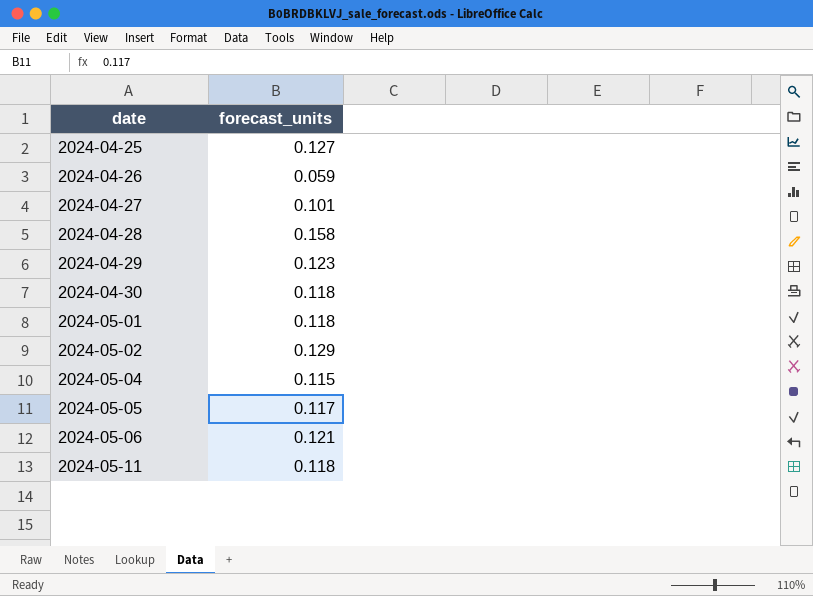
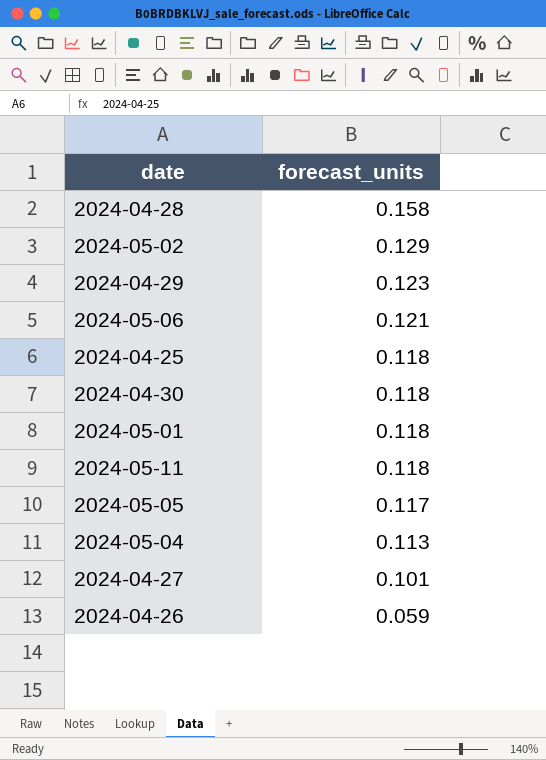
row order: date ascending -> forecast_units descending
2024-04-25 | forecast_units: 0.127 -> 0.118
2024-05-04 | forecast_units: 0.115 -> 0.113

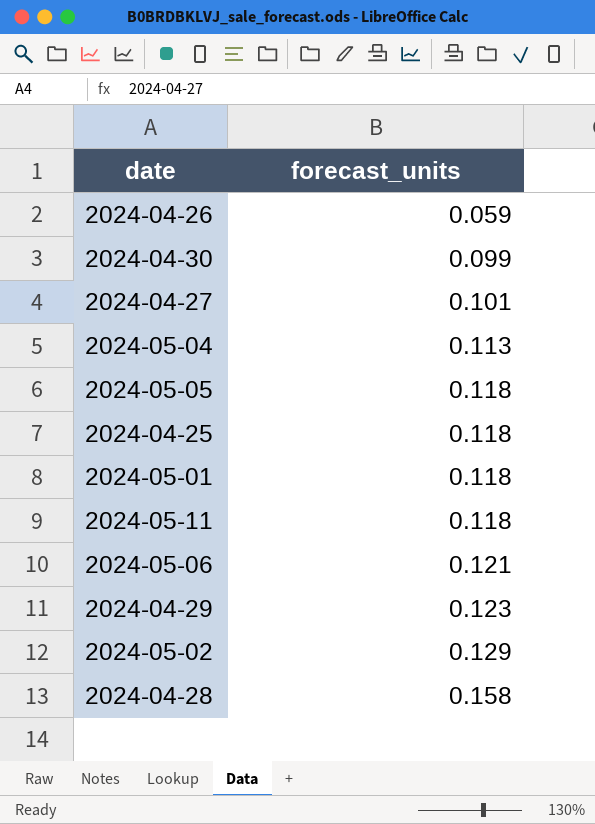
row order: forecast_units descending -> forecast_units ascending
2024-04-30 | forecast_units: 0.118 -> 0.099
2024-05-05 | forecast_units: 0.117 -> 0.118

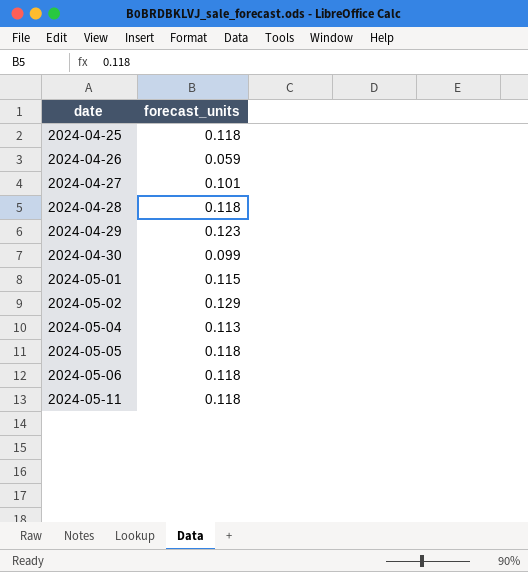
row order: forecast_units ascending -> date ascending
2024-04-28 | forecast_units: 0.158 -> 0.118
2024-05-01 | forecast_units: 0.118 -> 0.115
2024-05-06 | forecast_units: 0.121 -> 0.118

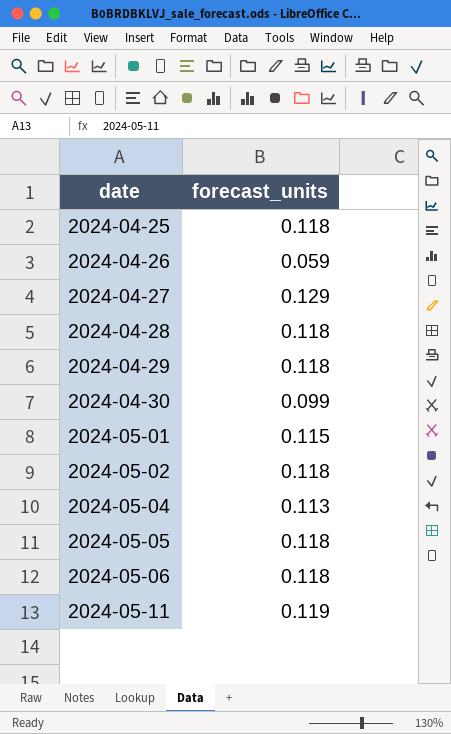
2024-04-27 | forecast_units: 0.101 -> 0.129
2024-04-29 | forecast_units: 0.123 -> 0.118
2024-05-02 | forecast_units: 0.129 -> 0.118
2024-05-11 | forecast_units: 0.118 -> 0.119

